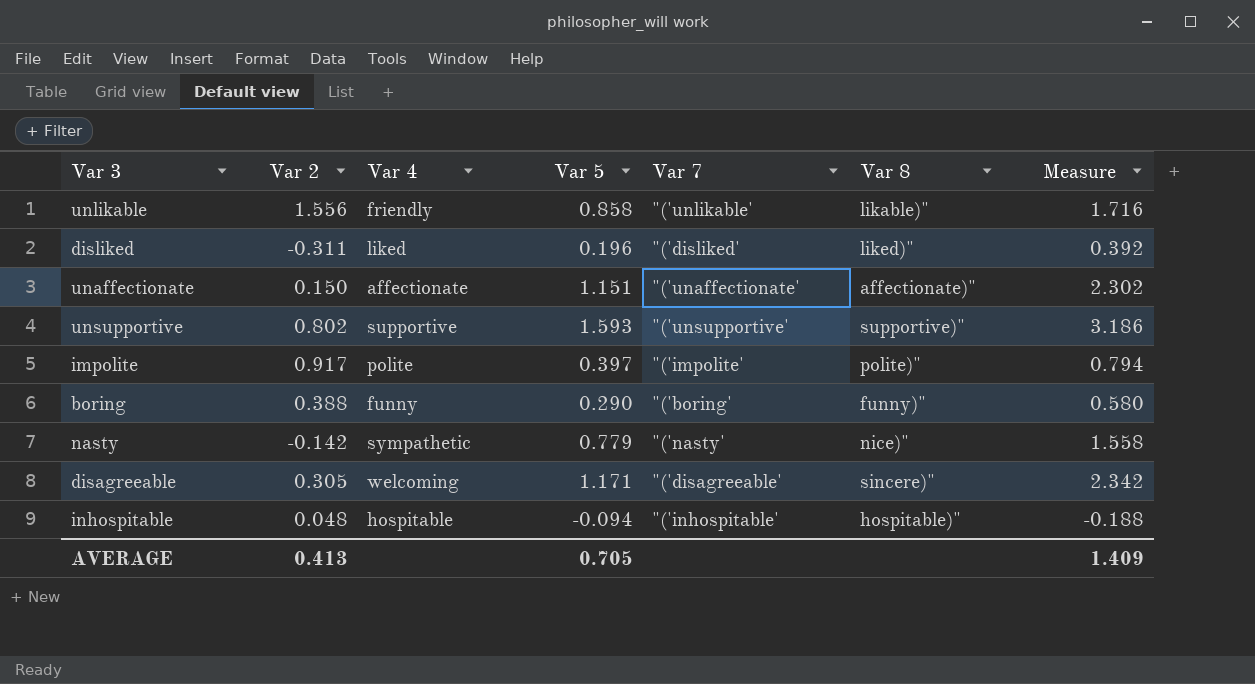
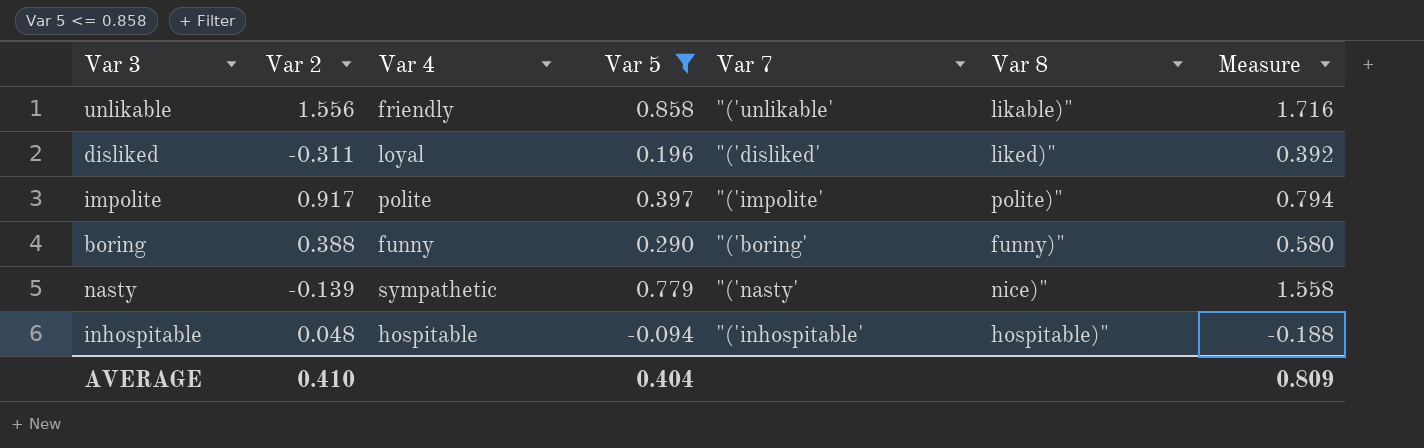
filter: none -> Var 5 <= 0.858
disliked | Var 4: liked -> loyal
nasty | Var 2: -0.142 -> -0.139
AVERAGE | Var 2: 0.413 -> 0.410
AVERAGE | Var 5: 0.705 -> 0.404
AVERAGE | Measure: 1.409 -> 0.809

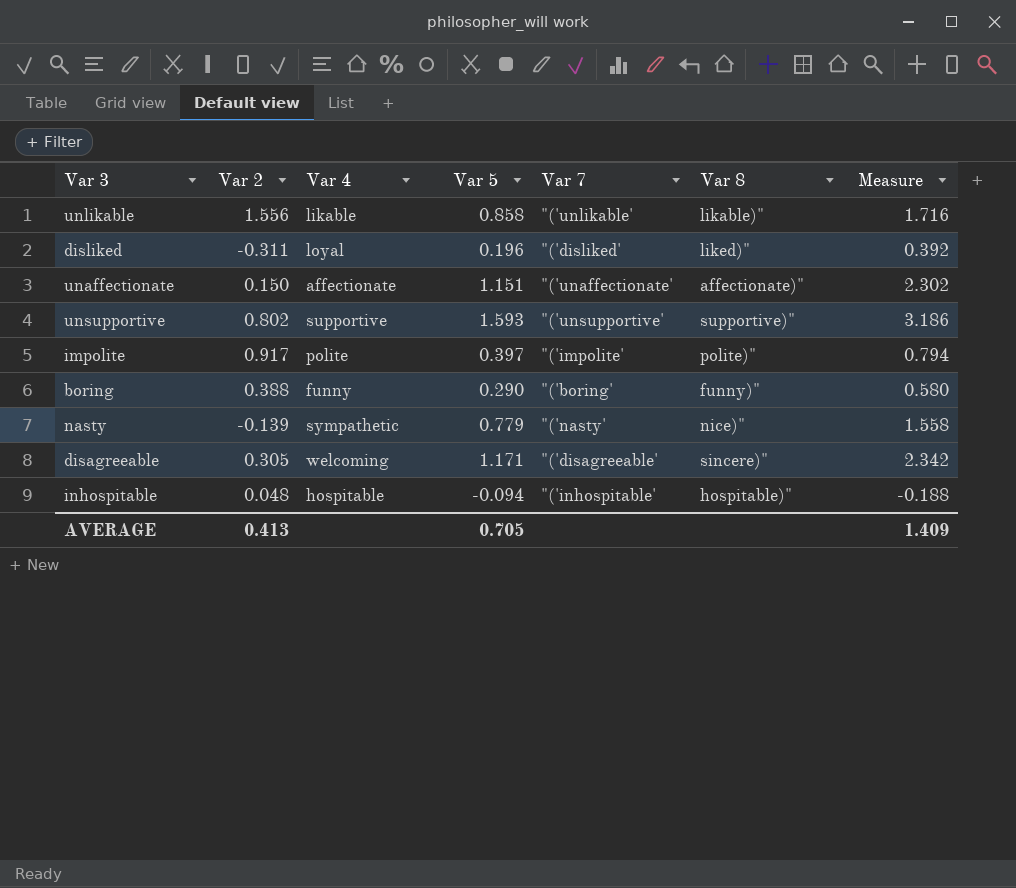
filter: Var 5 <= 0.858 -> none
unlikable | Var 4: friendly -> likable
AVERAGE | Var 2: 0.410 -> 0.413
AVERAGE | Var 5: 0.404 -> 0.705
AVERAGE | Measure: 0.809 -> 1.409

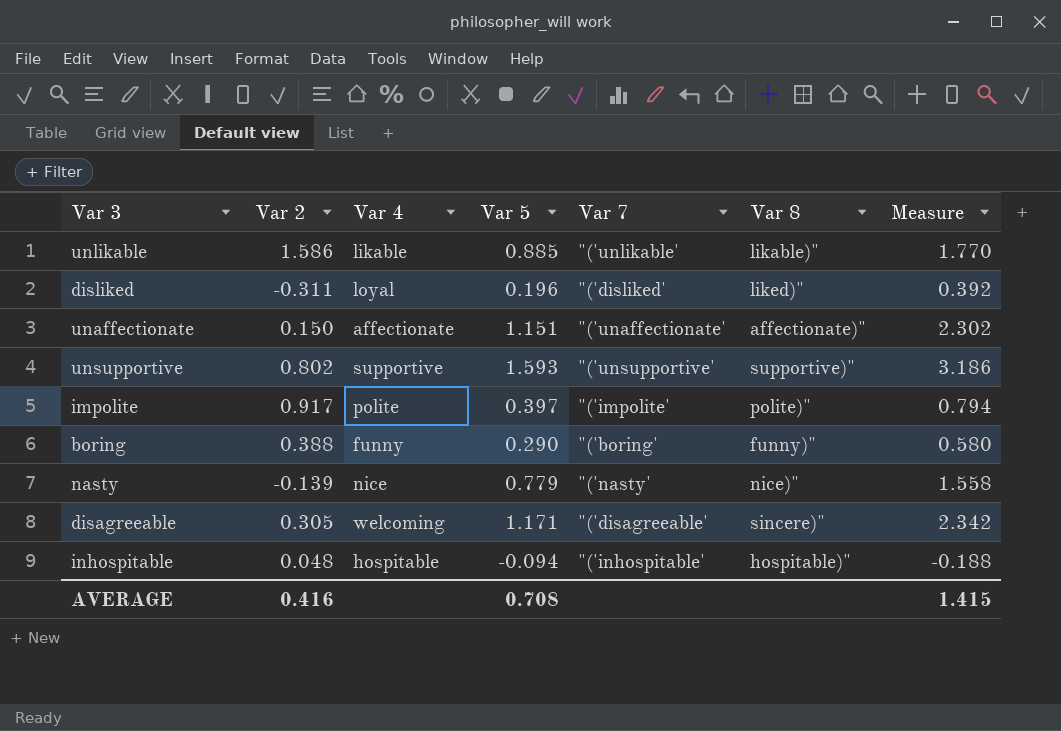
unlikable | Var 2: 1.556 -> 1.586
unlikable | Var 5: 0.858 -> 0.885
unlikable | Measure: 1.716 -> 1.770
nasty | Var 4: sympathetic -> nice
AVERAGE | Var 2: 0.413 -> 0.416
AVERAGE | Var 5: 0.705 -> 0.708
AVERAGE | Measure: 1.409 -> 1.415

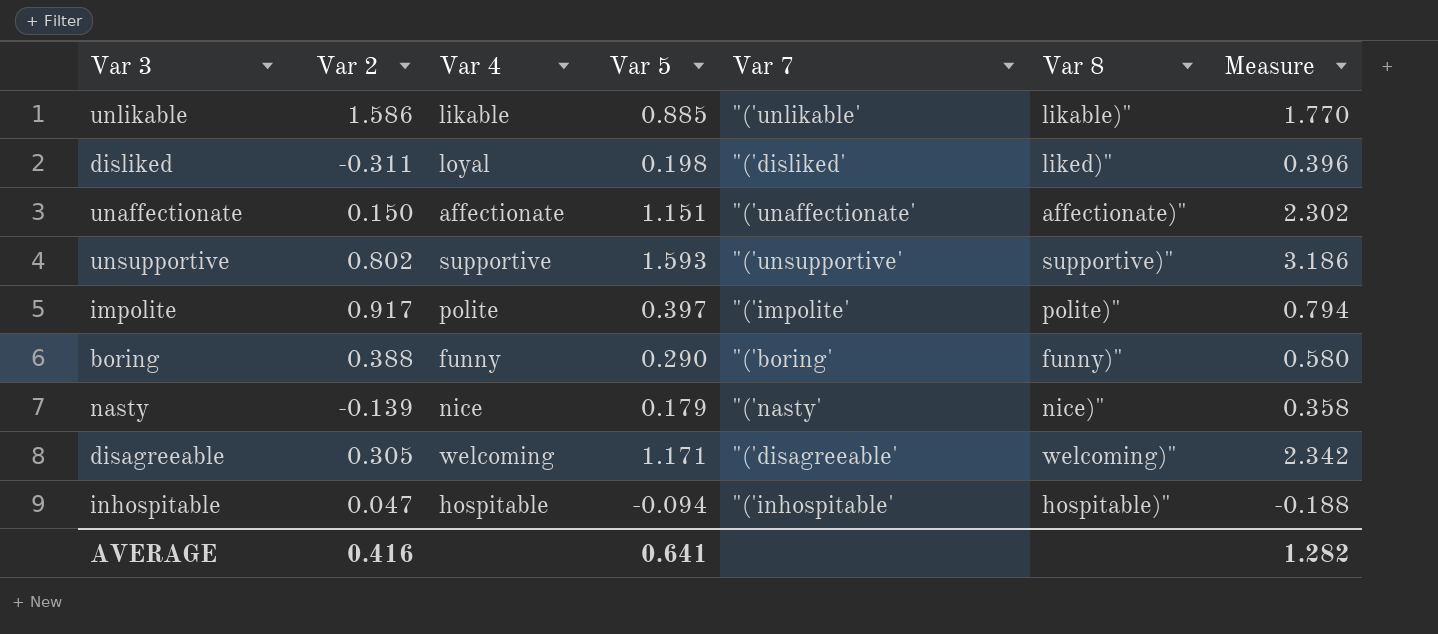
disliked | Var 5: 0.196 -> 0.198
disliked | Measure: 0.392 -> 0.396
nasty | Var 5: 0.779 -> 0.179
nasty | Measure: 1.558 -> 0.358
disagreeable | Var 8: sincere)" -> welcoming)"
inhospitable | Var 2: 0.048 -> 0.047
AVERAGE | Var 5: 0.708 -> 0.641
AVERAGE | Measure: 1.415 -> 1.282

